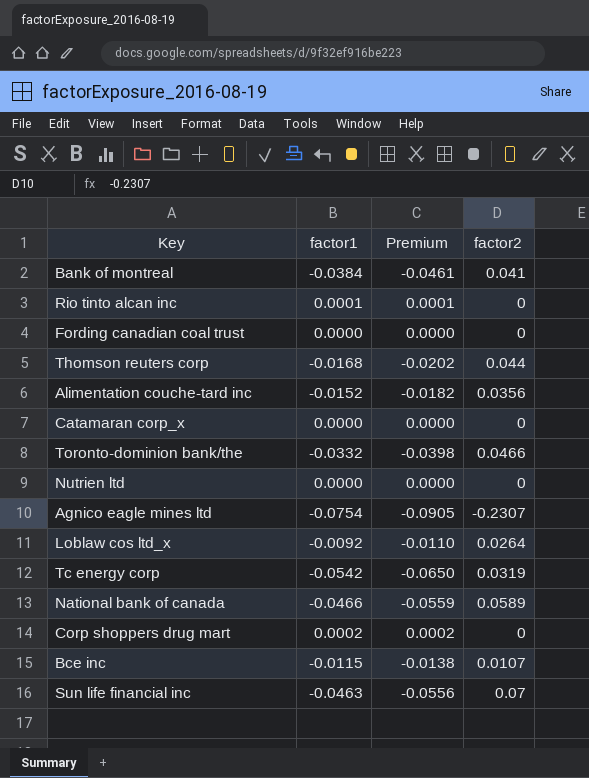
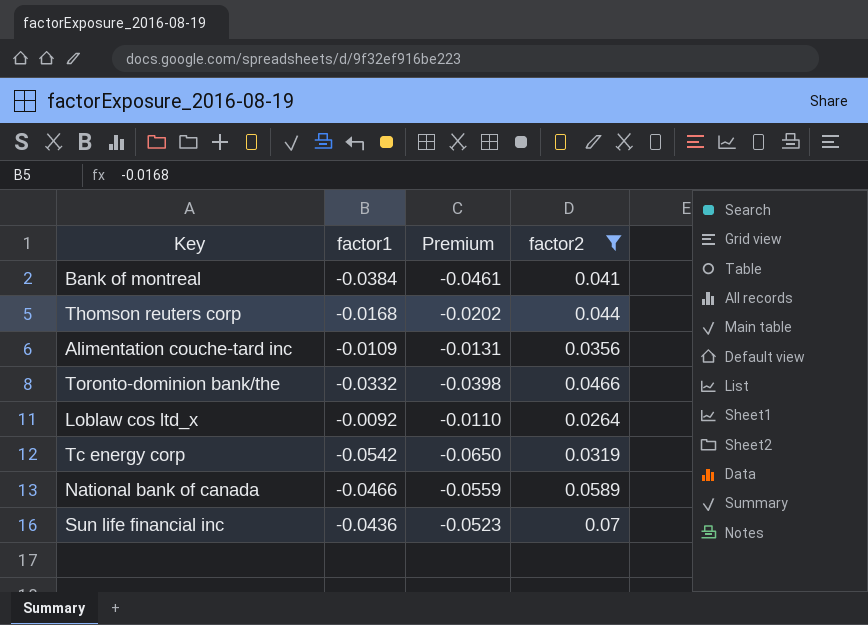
filter: none -> factor2 >= 0.0264
Alimentation couche-tard inc | factor1: -0.0152 -> -0.0109
Alimentation couche-tard inc | Premium: -0.0182 -> -0.0131
Sun life financial inc | factor1: -0.0463 -> -0.0436
Sun life financial inc | Premium: -0.0556 -> -0.0523

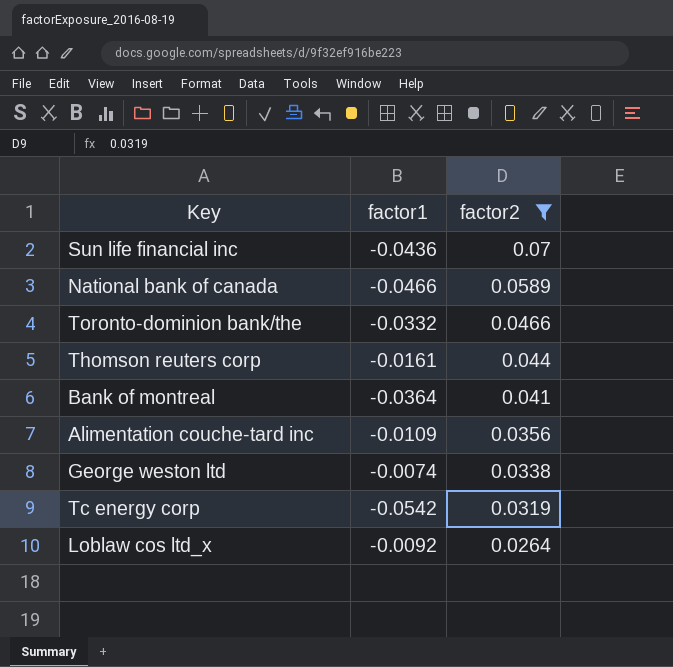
row order: none -> factor2 descending
column Premium | formula: [factor1] * 1.2 -> none
Thomson reuters corp | factor1: -0.0168 -> -0.0161
Bank of montreal | factor1: -0.0384 -> -0.0364
row George weston ltd: none -> -0.0074 | 0.0338

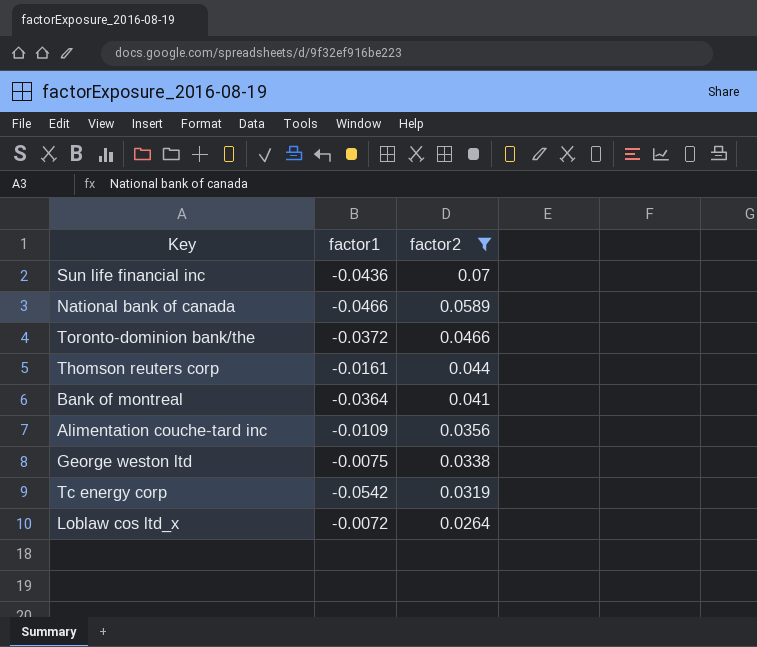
Toronto-dominion bank/the | factor1: -0.0332 -> -0.0372
George weston ltd | factor1: -0.0074 -> -0.0075
Loblaw cos ltd_x | factor1: -0.0092 -> -0.0072

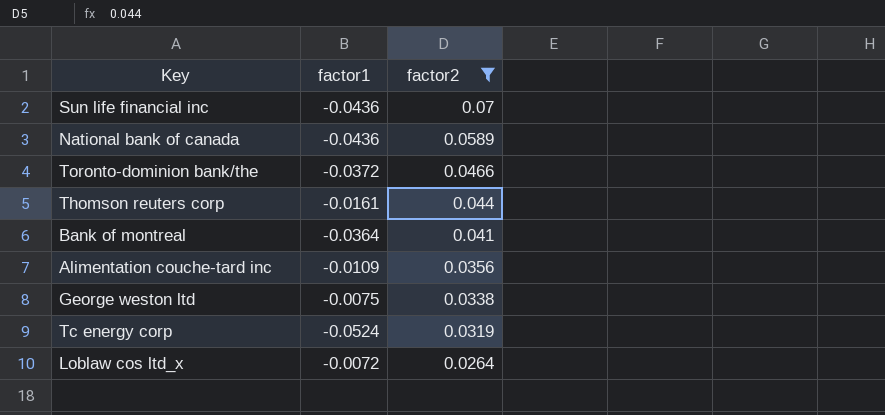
National bank of canada | factor1: -0.0466 -> -0.0436
Tc energy corp | factor1: -0.0542 -> -0.0524

